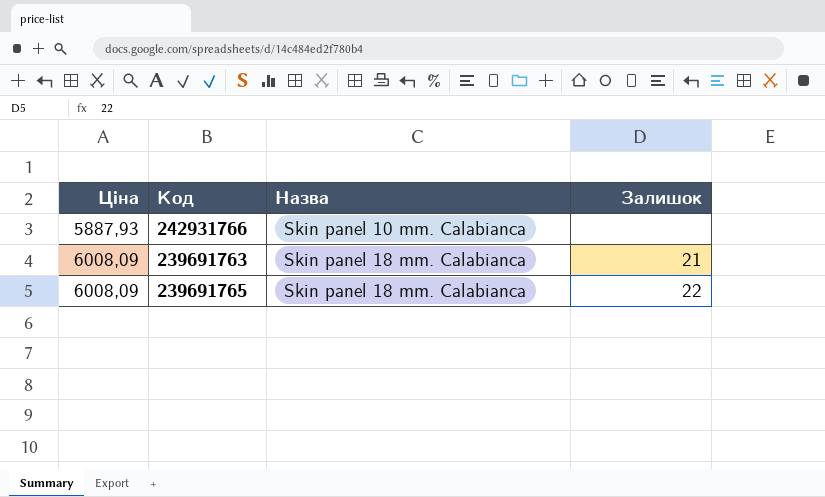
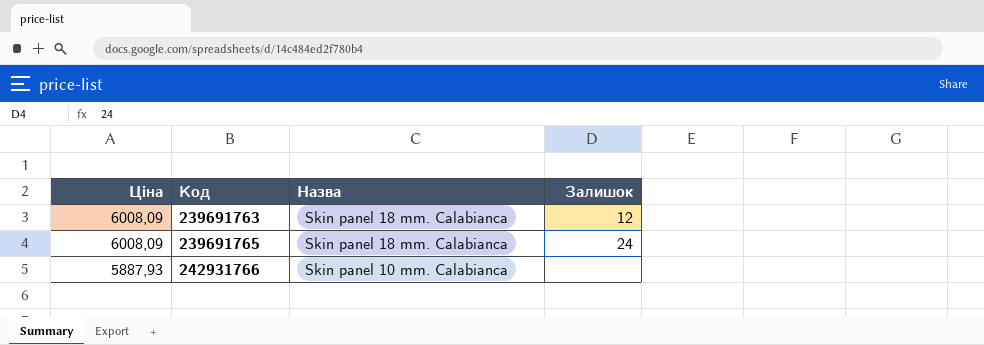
row order: Ціна ascending -> Ціна descending
239691763 | Залишок: 21 -> 12
239691765 | Залишок: 22 -> 24

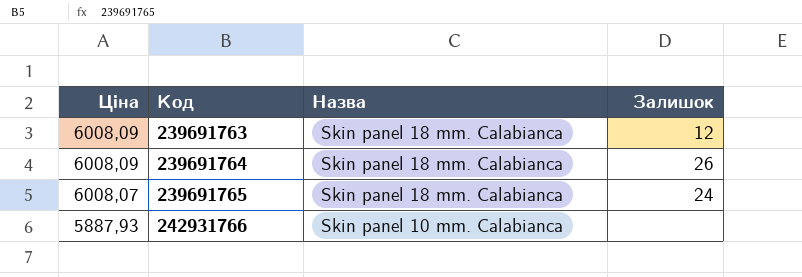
row 239691764: none -> 6008,09 | Skin panel 18 mm. Calabianca | 26
239691765 | Ціна: 6008,09 -> 6008,07

